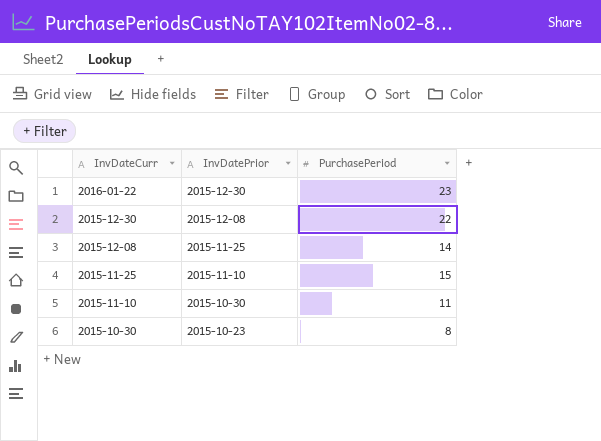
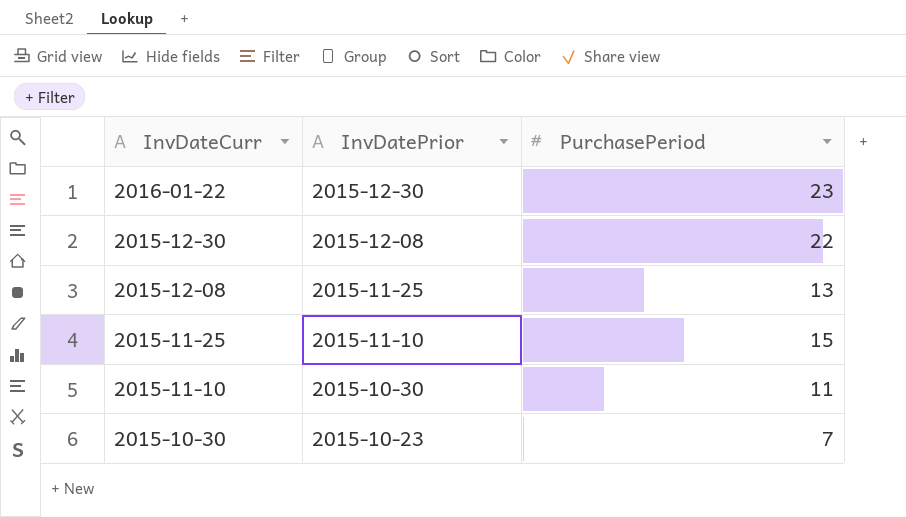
2015-12-08 | PurchasePeriod: 14 -> 13
2015-10-30 | PurchasePeriod: 8 -> 7

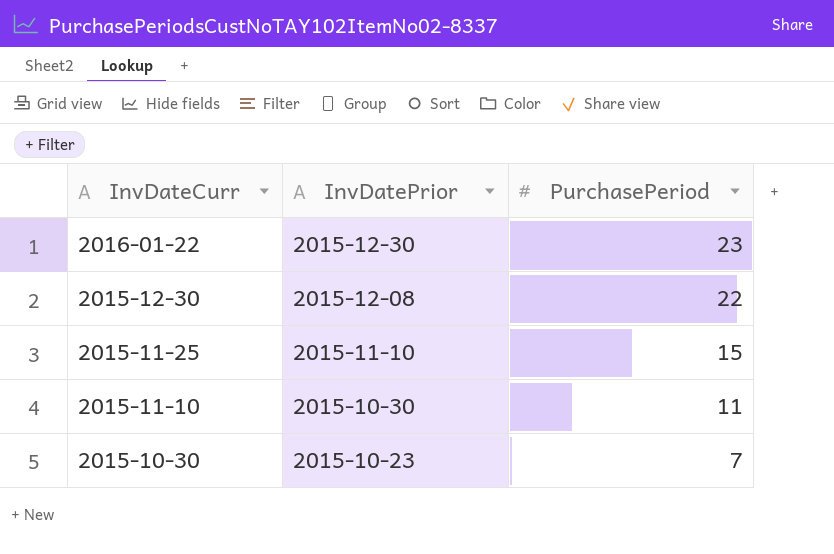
row 2015-12-08: 2015-11-25 | 13 -> none

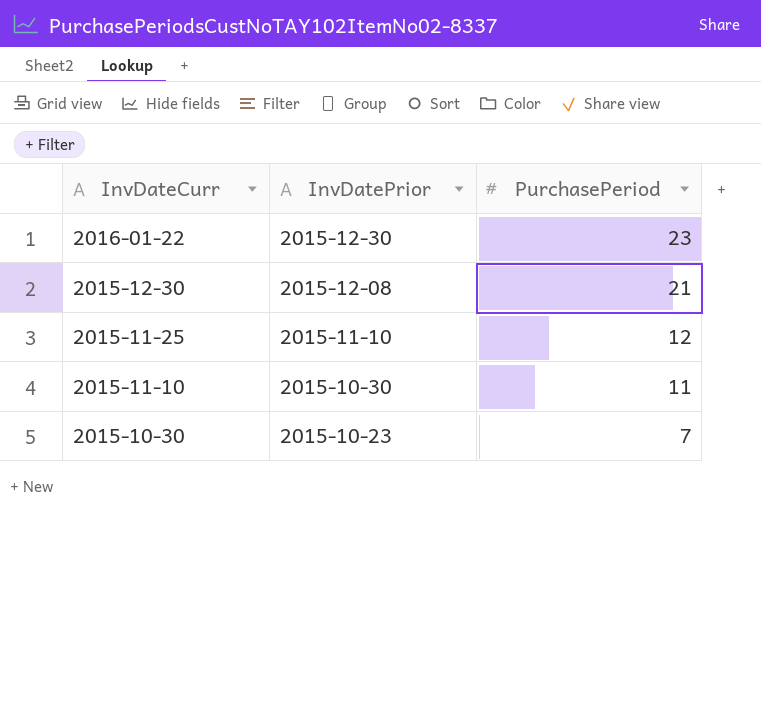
2015-12-30 | PurchasePeriod: 22 -> 21
2015-11-25 | PurchasePeriod: 15 -> 12

